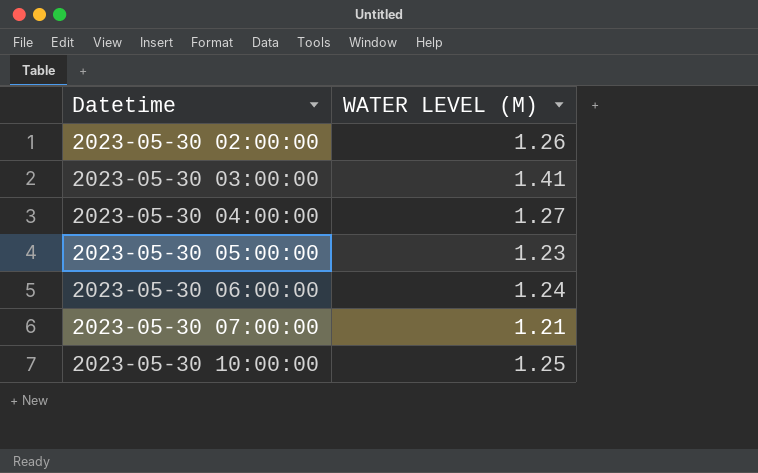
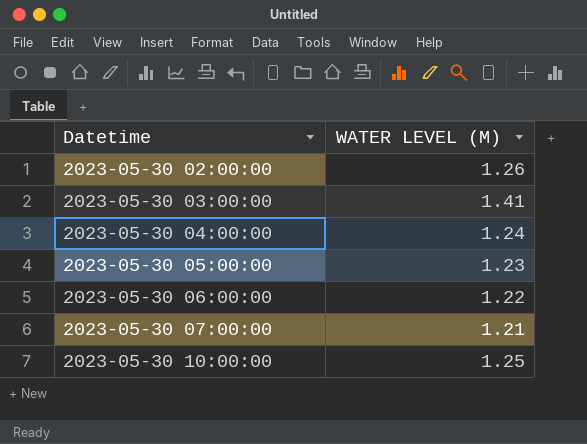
2023-05-30 04:00:00 | WATER LEVEL (M): 1.27 -> 1.24
2023-05-30 06:00:00 | WATER LEVEL (M): 1.24 -> 1.22

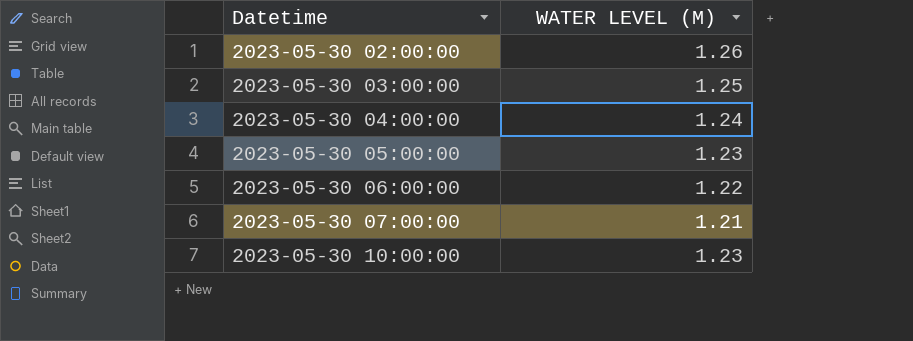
2023-05-30 03:00:00 | WATER LEVEL (M): 1.41 -> 1.25
2023-05-30 10:00:00 | WATER LEVEL (M): 1.25 -> 1.23

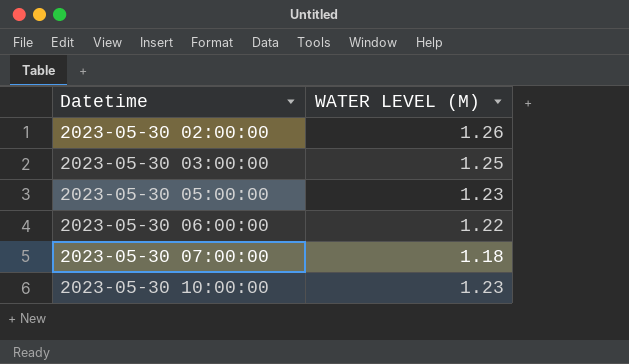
row 2023-05-30 04:00:00: 1.24 -> none
2023-05-30 07:00:00 | WATER LEVEL (M): 1.21 -> 1.18

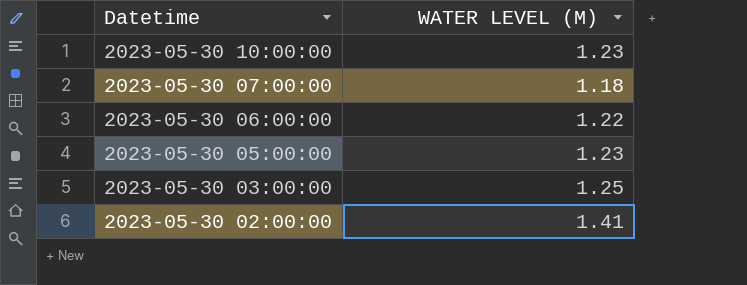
row order: Datetime ascending -> Datetime descending
2023-05-30 02:00:00 | WATER LEVEL (M): 1.26 -> 1.41

